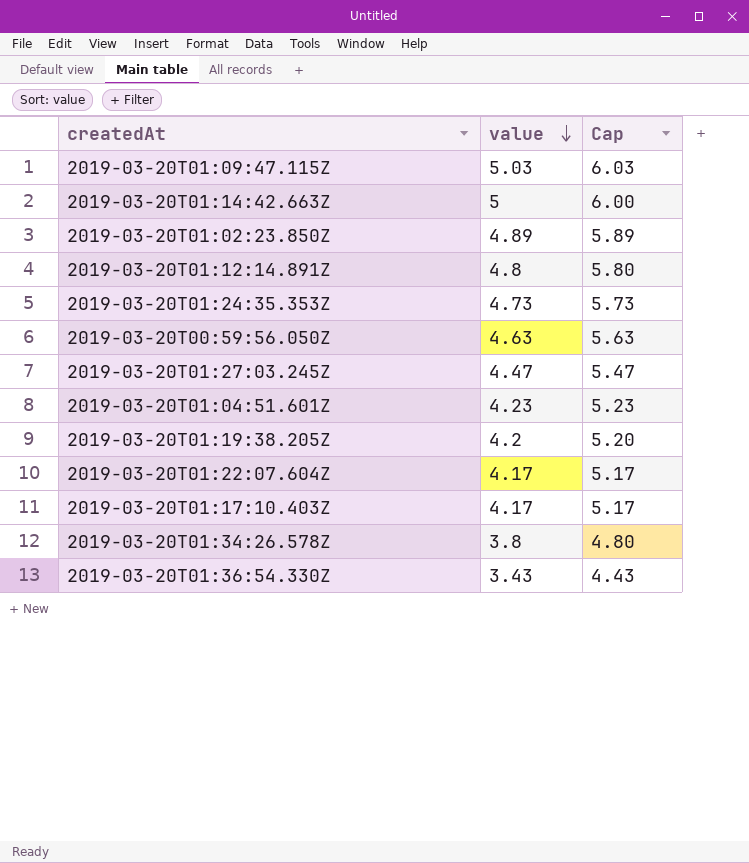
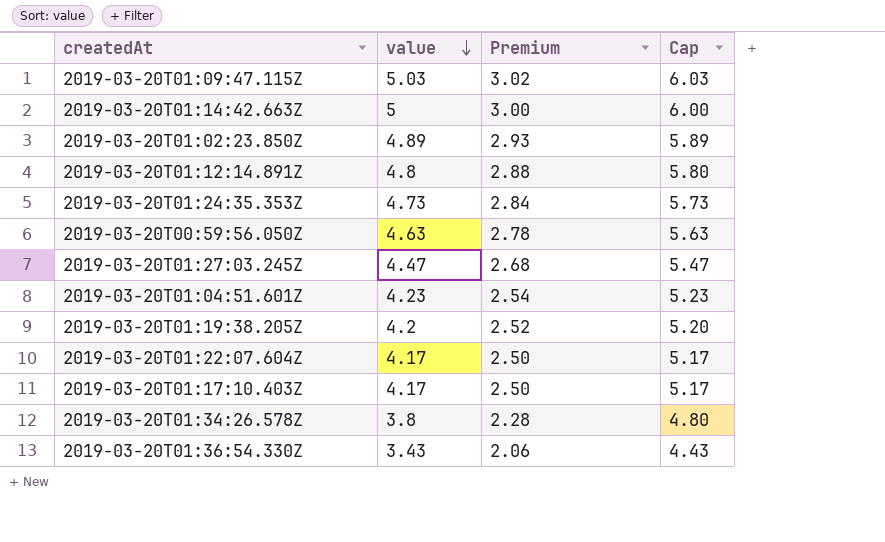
column Premium | formula: none -> [value] * 0.6

